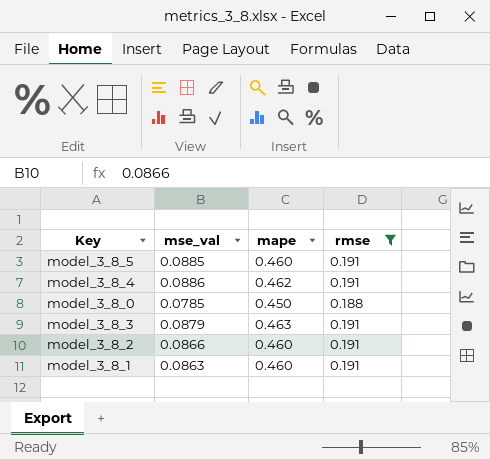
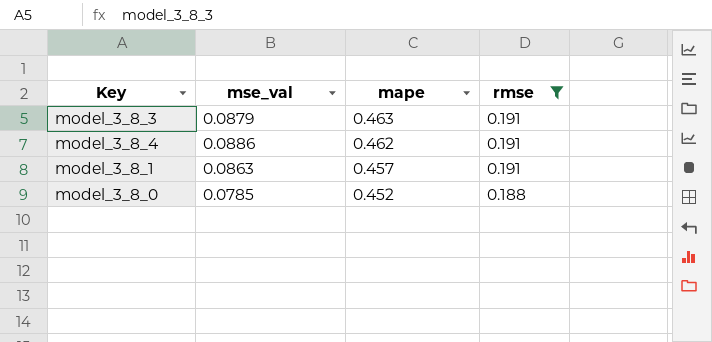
row order: none -> mape descending
row model_3_8_5: 0.0885 | 0.460 | 0.191 -> none
row model_3_8_2: 0.0866 | 0.460 | 0.191 -> none
model_3_8_1 | mape: 0.460 -> 0.457
model_3_8_0 | mape: 0.450 -> 0.452

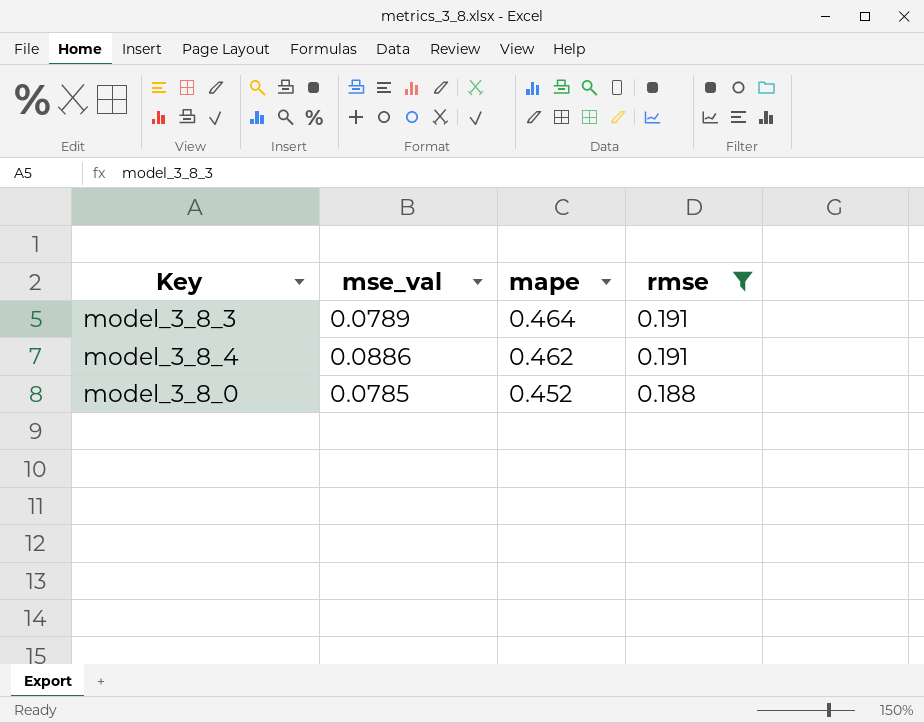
row model_3_8_1: 0.0863 | 0.457 | 0.191 -> none
model_3_8_3 | mse_val: 0.0879 -> 0.0789
model_3_8_3 | mape: 0.463 -> 0.464

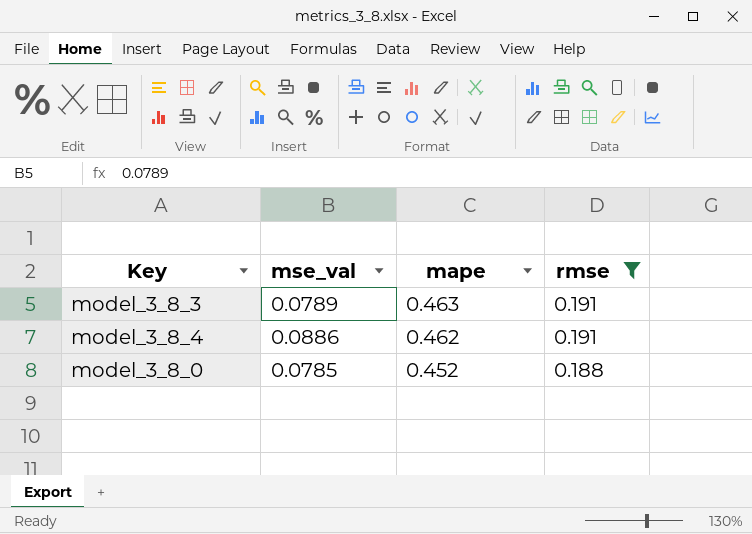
model_3_8_3 | mape: 0.464 -> 0.463

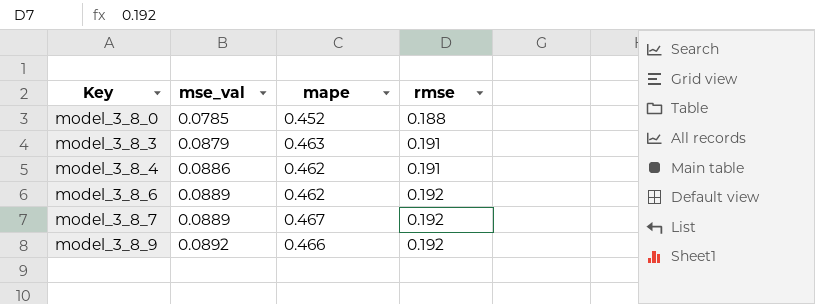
filter: rmse != 0.192 -> none
row order: mape descending -> Key ascending
model_3_8_3 | mse_val: 0.0789 -> 0.0879

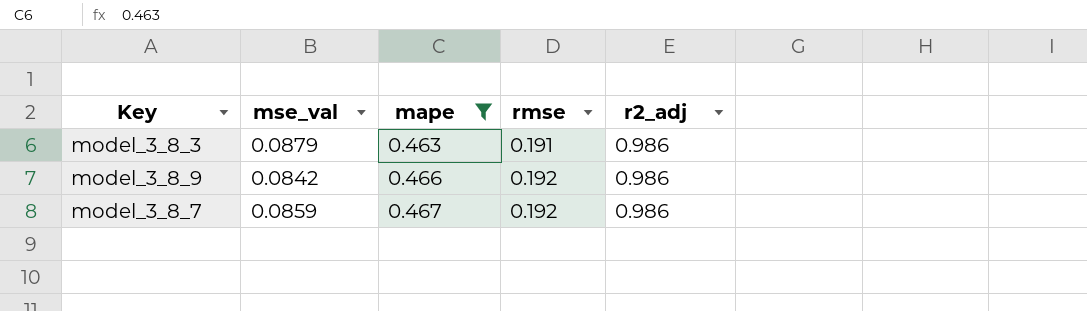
filter: none -> mape >= 0.463
row order: Key ascending -> mape ascending
column r2_adj | position: none -> 5
model_3_8_9 | mse_val: 0.0892 -> 0.0842
model_3_8_7 | mse_val: 0.0889 -> 0.0859

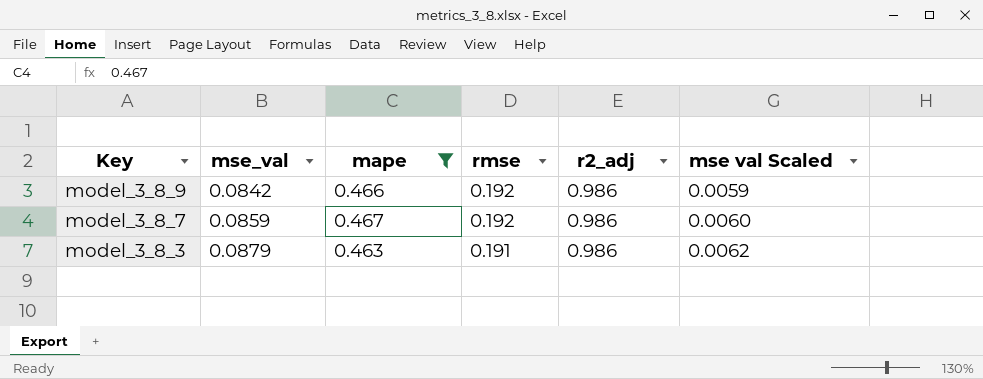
row order: mape ascending -> Key descending
column mse val Scaled | formula: none -> [mse_val] * 0.07

